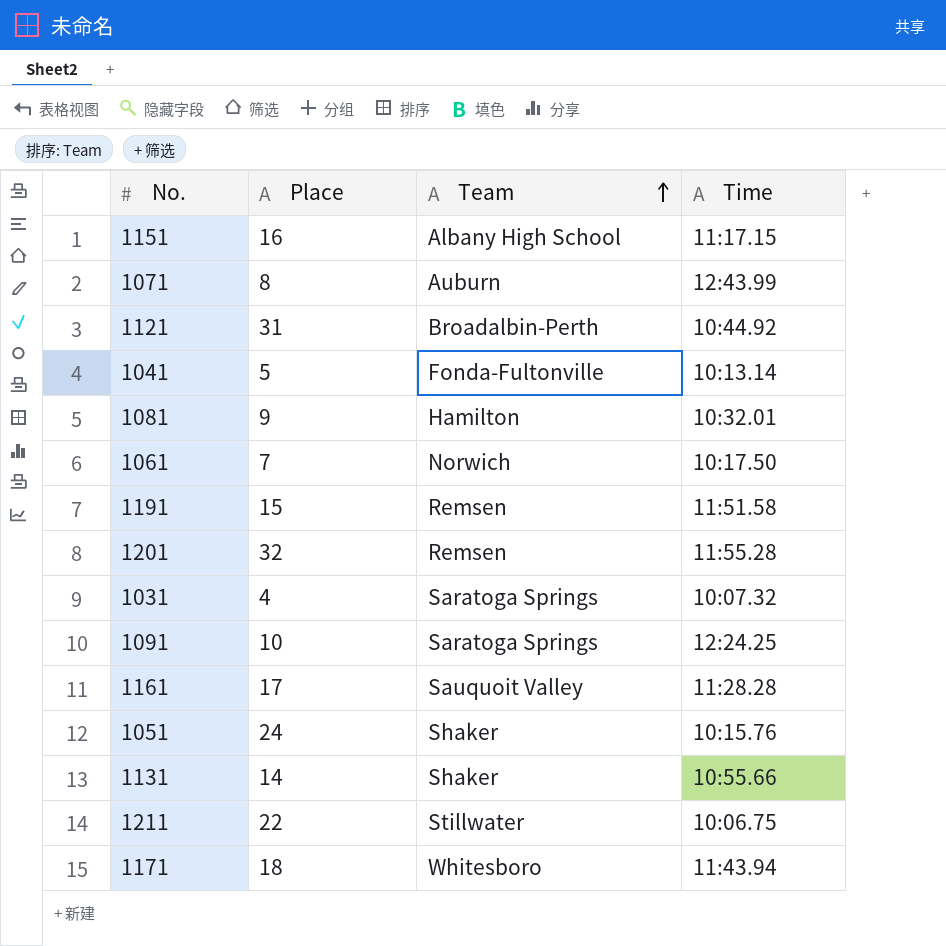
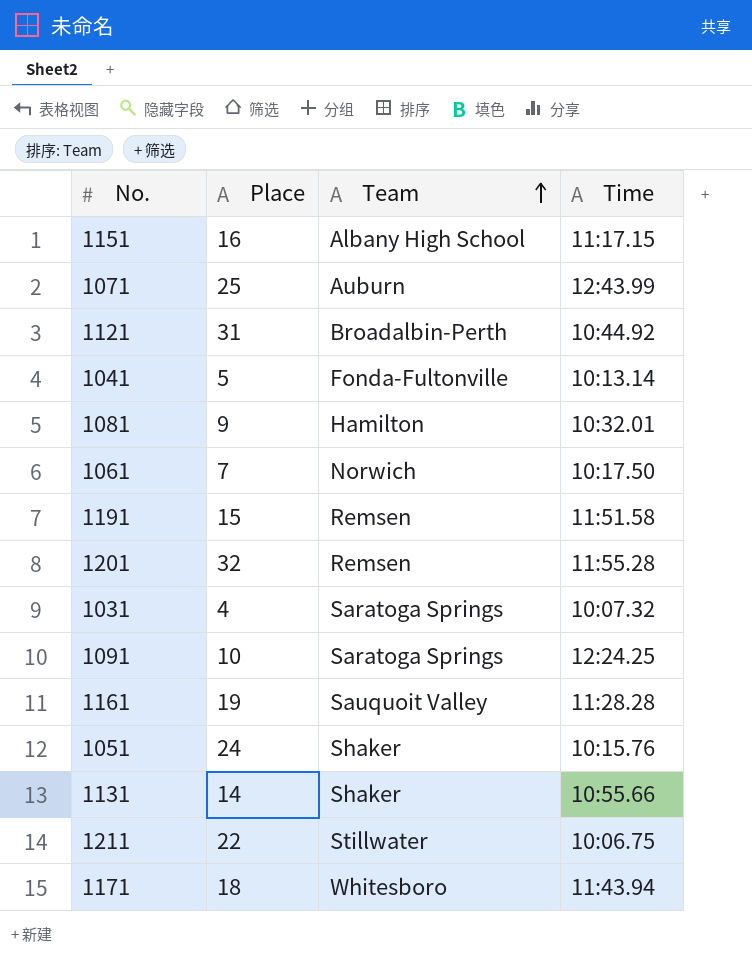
1071 | Place: 8 -> 25
1161 | Place: 17 -> 19

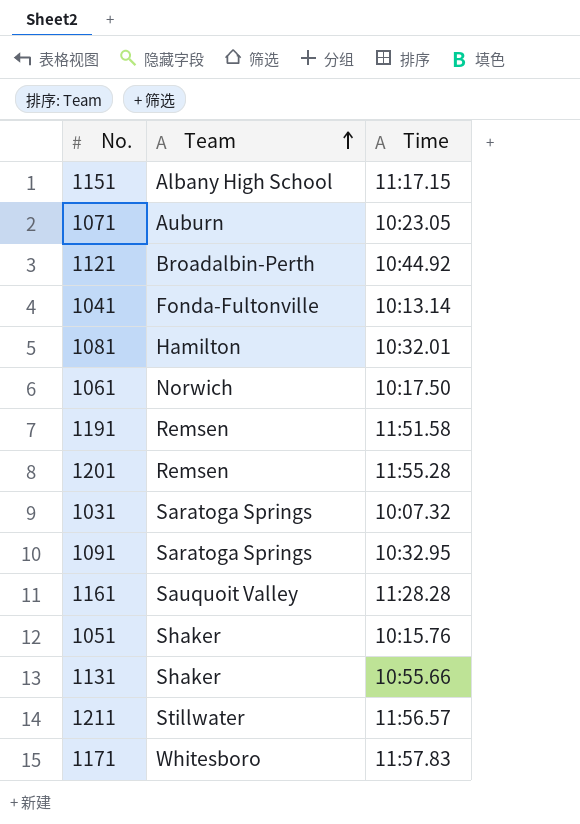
column Place | position: 2 -> none
1071 | Time: 12:43.99 -> 10:23.05
1091 | Time: 12:24.25 -> 10:32.95
1211 | Time: 10:06.75 -> 11:56.57
1171 | Time: 11:43.94 -> 11:57.83

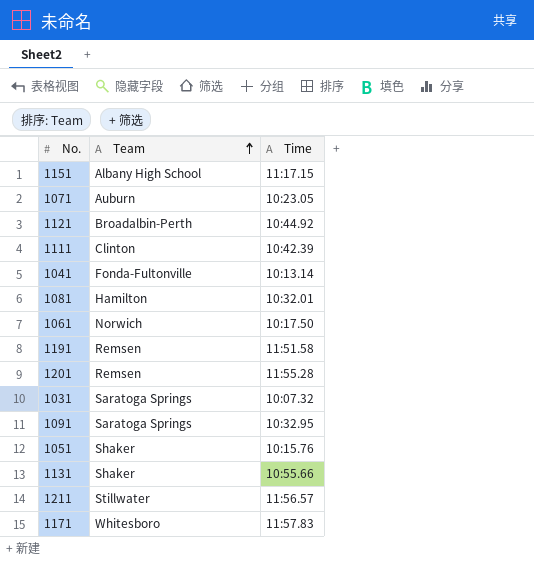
row 1161: Sauquoit Valley | 11:28.28 -> none
row 1111: none -> Clinton | 10:42.39

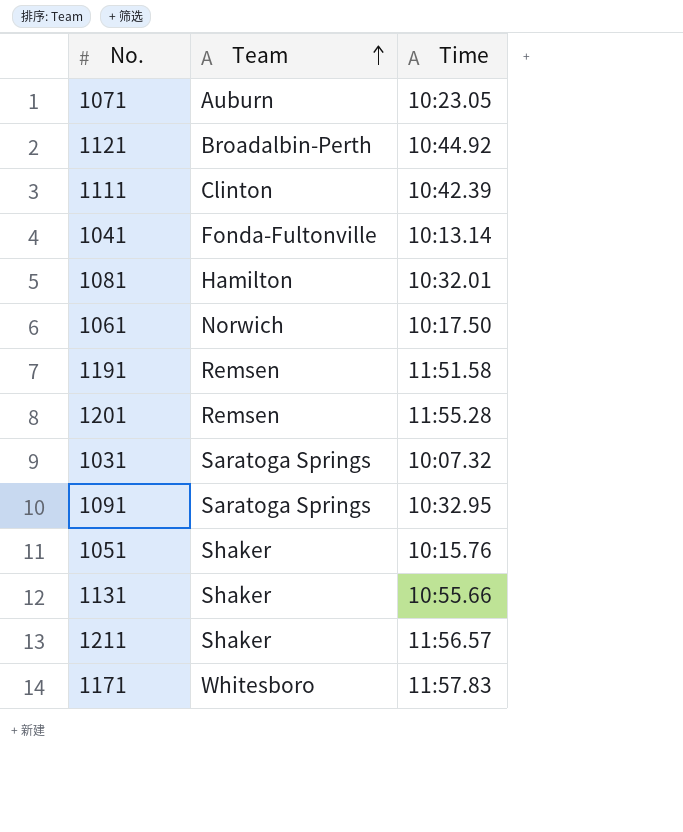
row 1151: Albany High School | 11:17.15 -> none
1211 | Team: Stillwater -> Shaker

